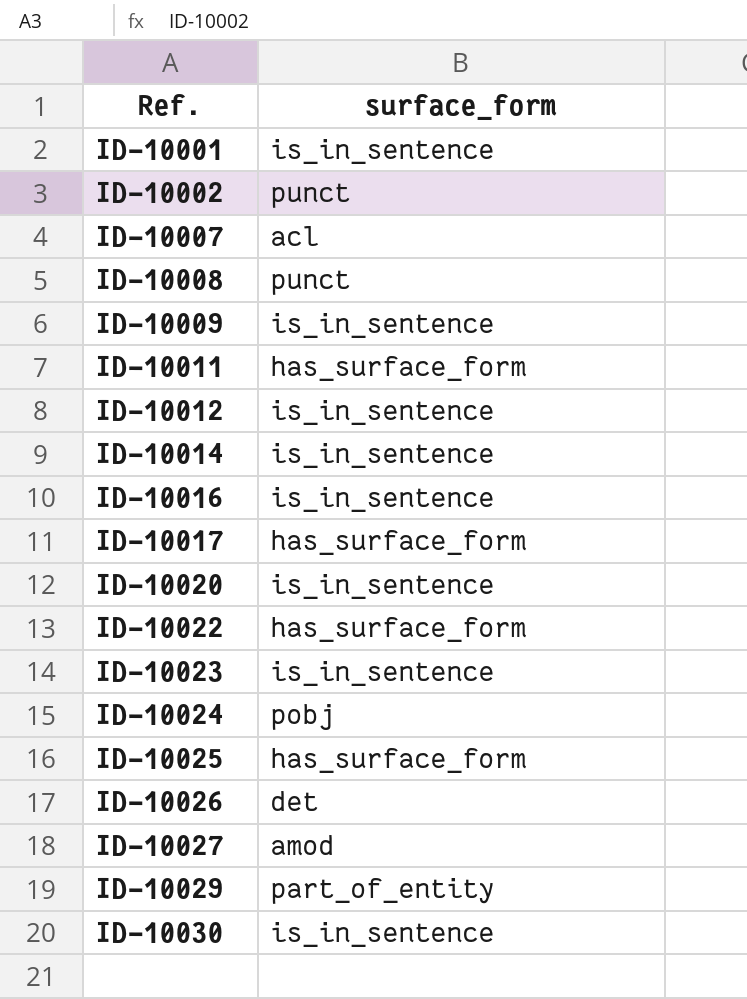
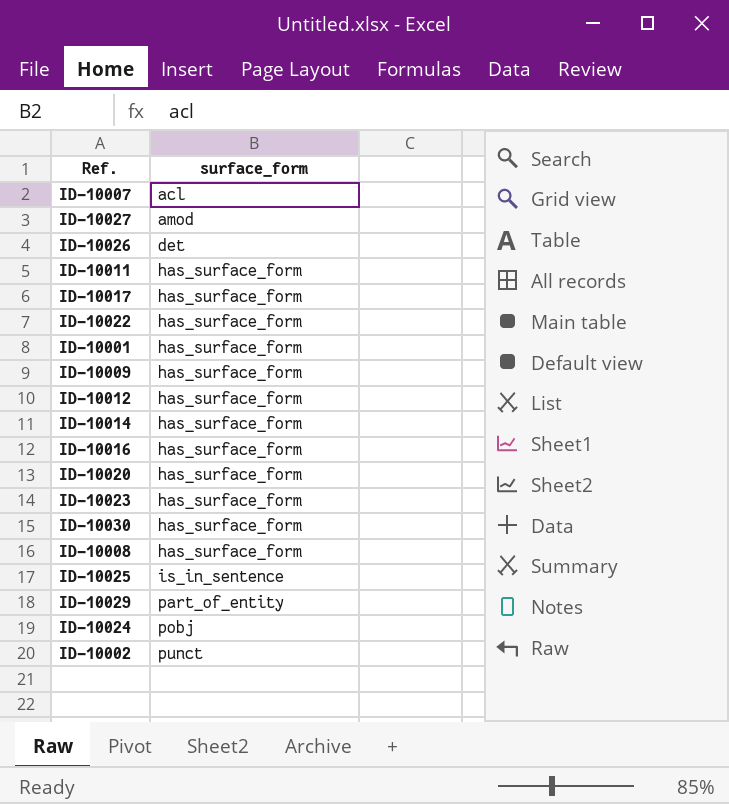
row order: Ref. ascending -> surface_form ascending
ID-10001 | surface_form: is_in_sentence -> has_surface_form
ID-10009 | surface_form: is_in_sentence -> has_surface_form
ID-10012 | surface_form: is_in_sentence -> has_surface_form
ID-10014 | surface_form: is_in_sentence -> has_surface_form
ID-10016 | surface_form: is_in_sentence -> has_surface_form
ID-10020 | surface_form: is_in_sentence -> has_surface_form
ID-10023 | surface_form: is_in_sentence -> has_surface_form
ID-10030 | surface_form: is_in_sentence -> has_surface_form
ID-10008 | surface_form: punct -> has_surface_form
ID-10025 | surface_form: has_surface_form -> is_in_sentence

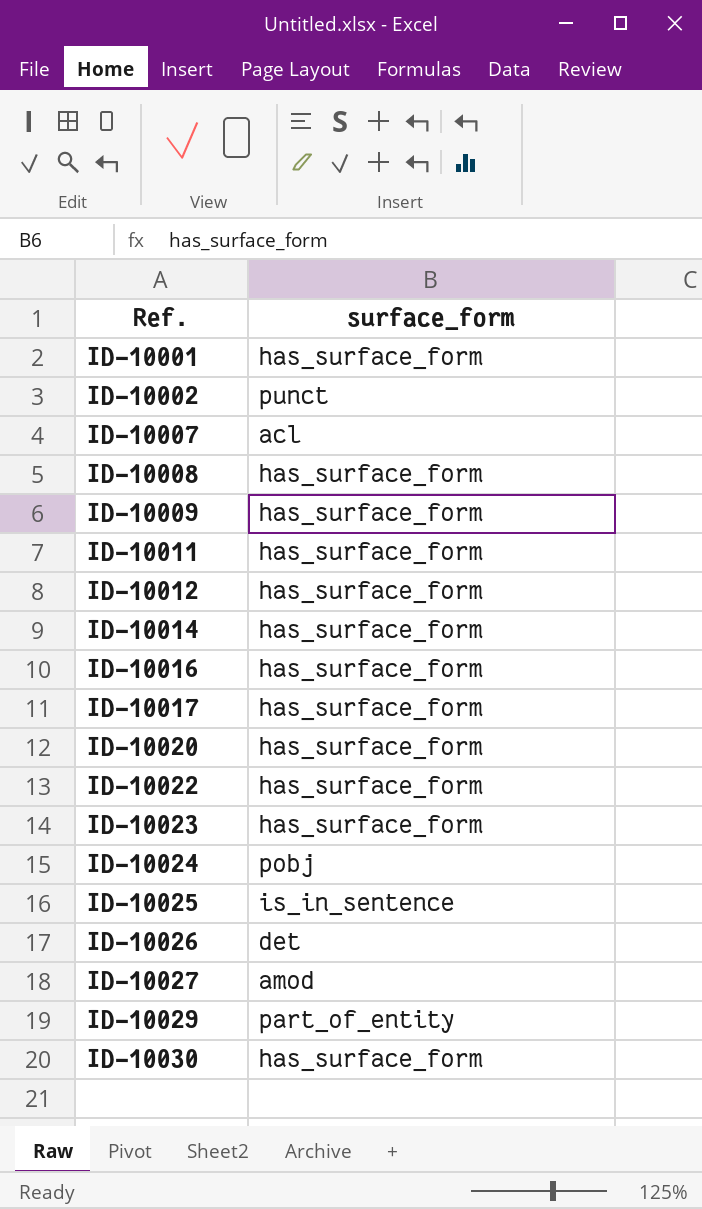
row order: surface_form ascending -> Ref. ascending

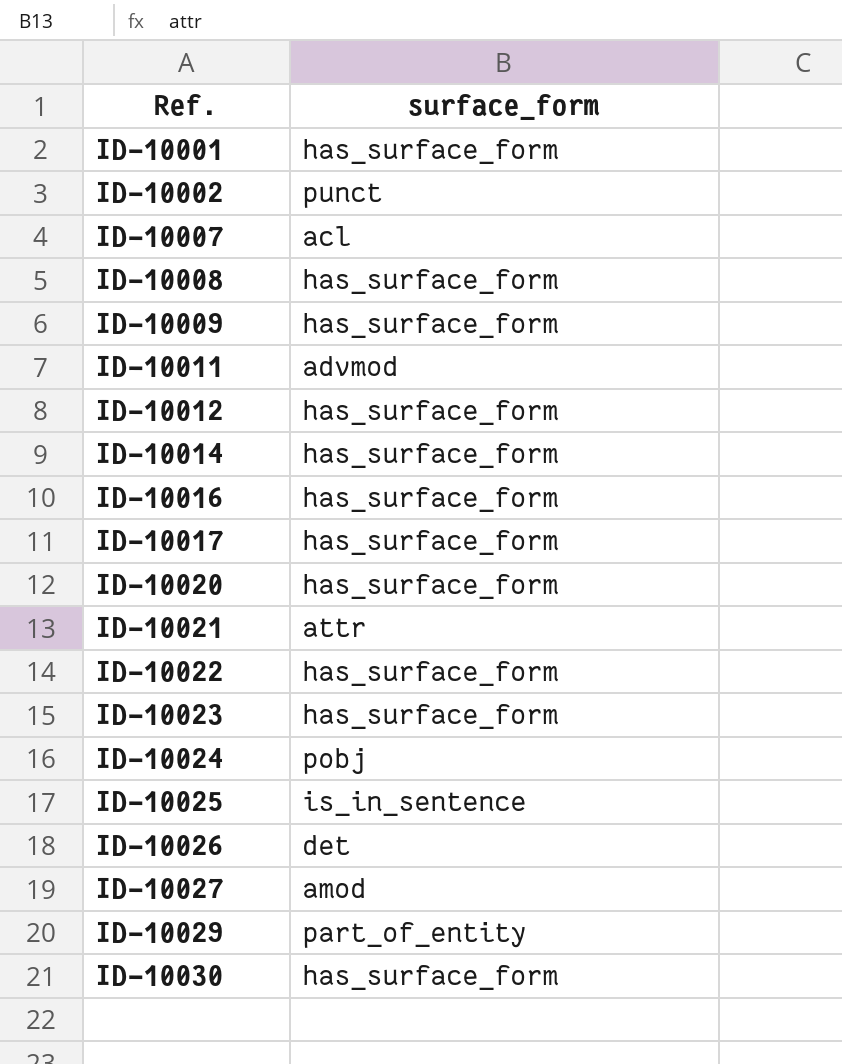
ID-10011 | surface_form: has_surface_form -> advmod
row ID-10021: none -> attr

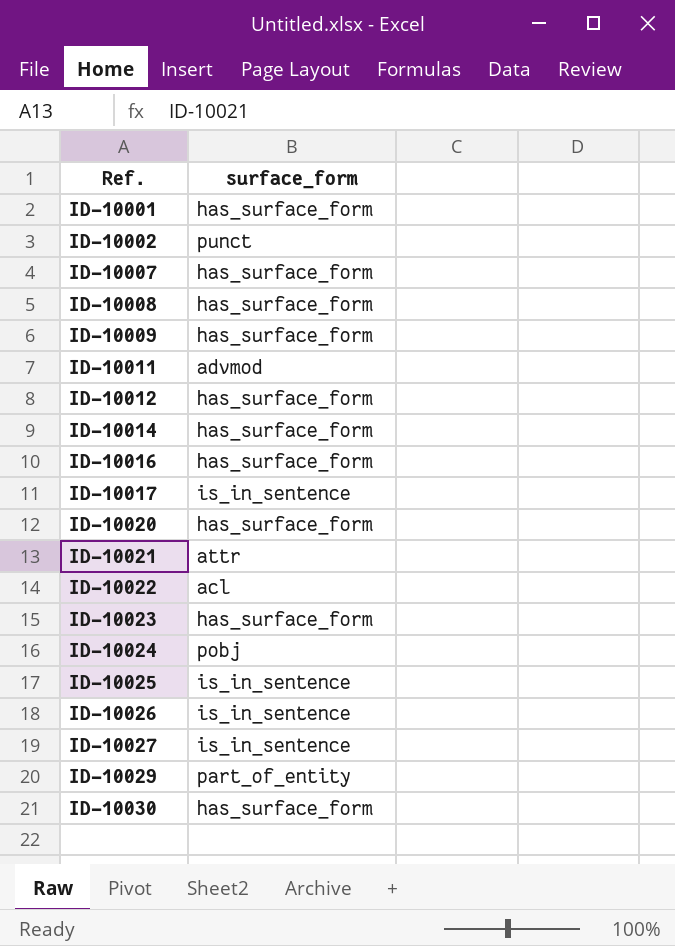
ID-10007 | surface_form: acl -> has_surface_form
ID-10017 | surface_form: has_surface_form -> is_in_sentence
ID-10022 | surface_form: has_surface_form -> acl
ID-10026 | surface_form: det -> is_in_sentence
ID-10027 | surface_form: amod -> is_in_sentence

